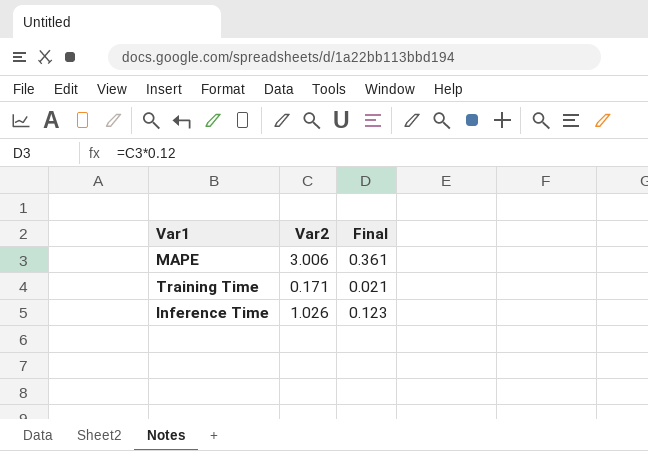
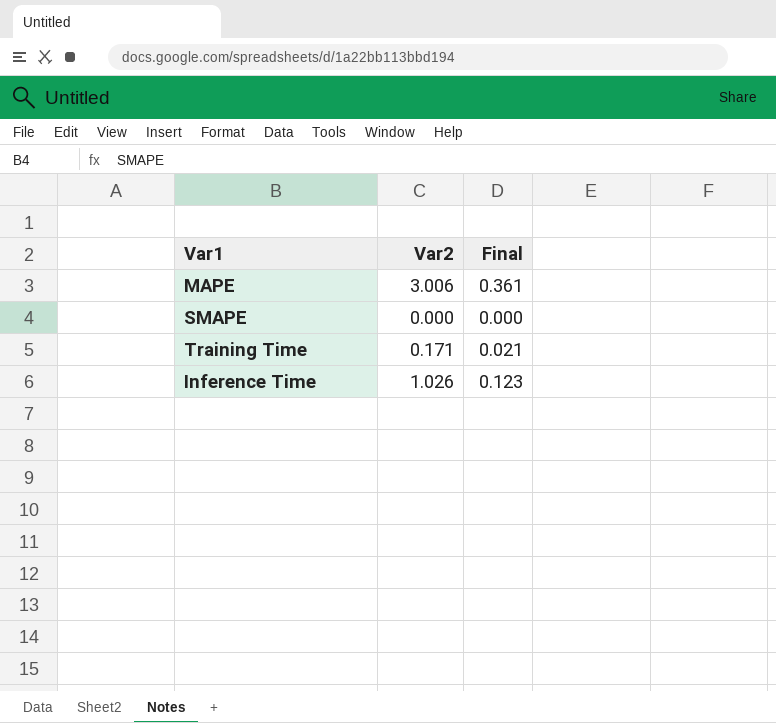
row SMAPE: none -> 0.000 | 0.000

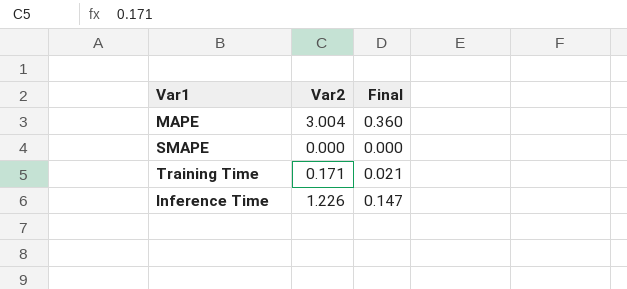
MAPE | Var2: 3.006 -> 3.004
MAPE | Final: 0.361 -> 0.360
Inference Time | Var2: 1.026 -> 1.226
Inference Time | Final: 0.123 -> 0.147

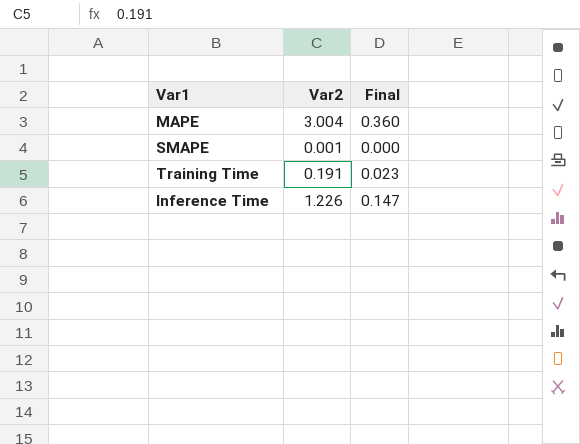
SMAPE | Var2: 0.000 -> 0.001
Training Time | Var2: 0.171 -> 0.191
Training Time | Final: 0.021 -> 0.023

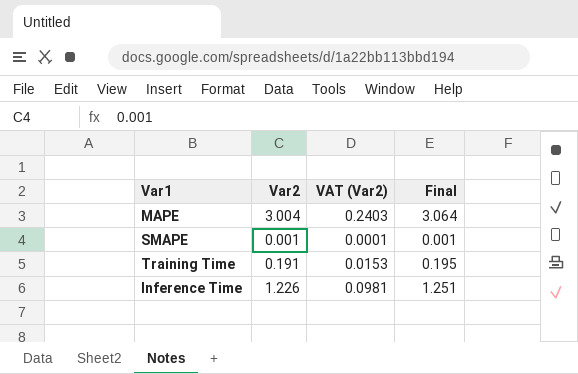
column VAT (Var2) | formula: none -> [Var2] * 0.08
column Final | formula: [Var2] * 0.12 -> [Var2] * 1.02

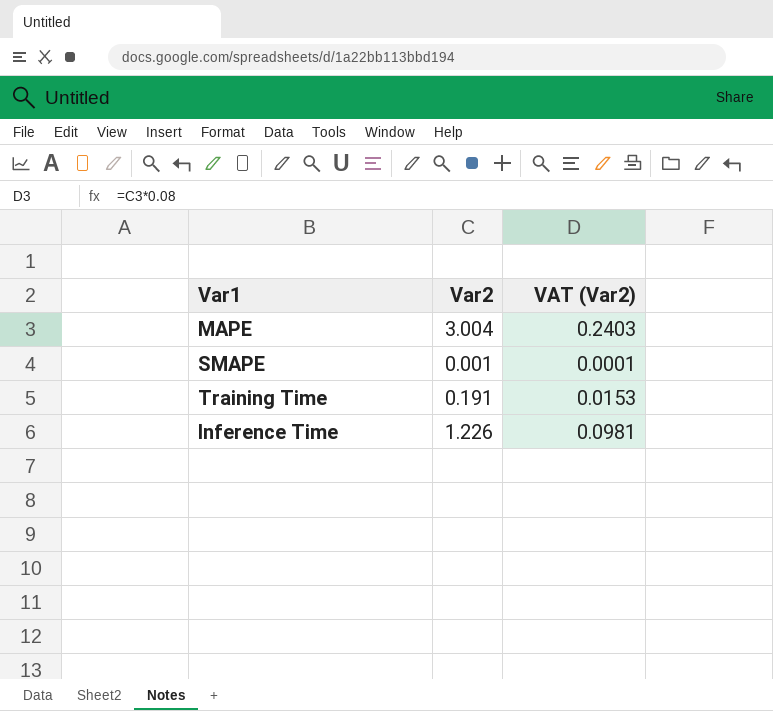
column Final | formula: [Var2] * 1.02 -> none

